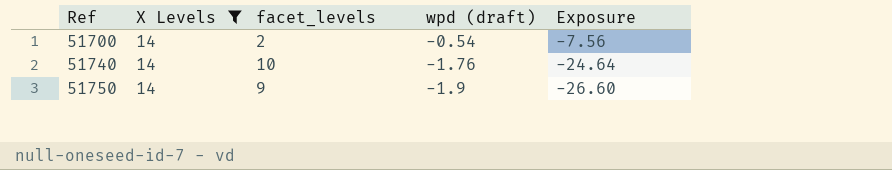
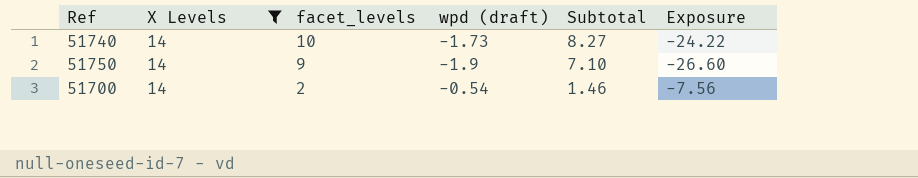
row order: Ref ascending -> facet_levels descending
column Subtotal | formula: none -> [facet_levels] + [wpd (draft)]
51740 | wpd (draft): -1.76 -> -1.73
51740 | Exposure: -24.64 -> -24.22

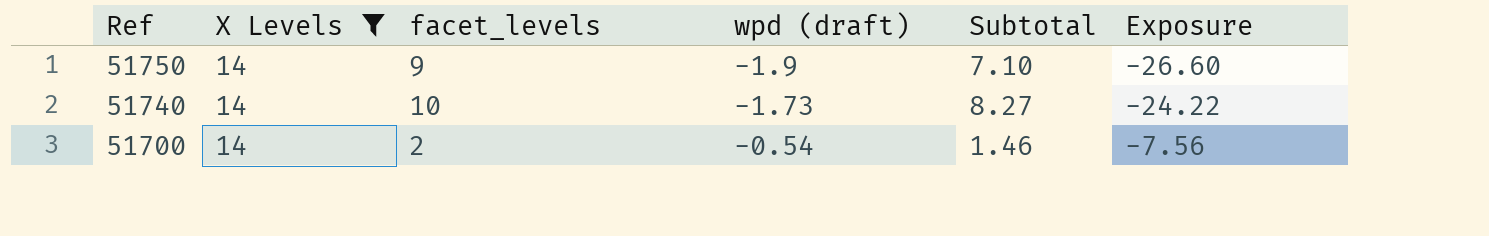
row order: facet_levels descending -> Ref descending

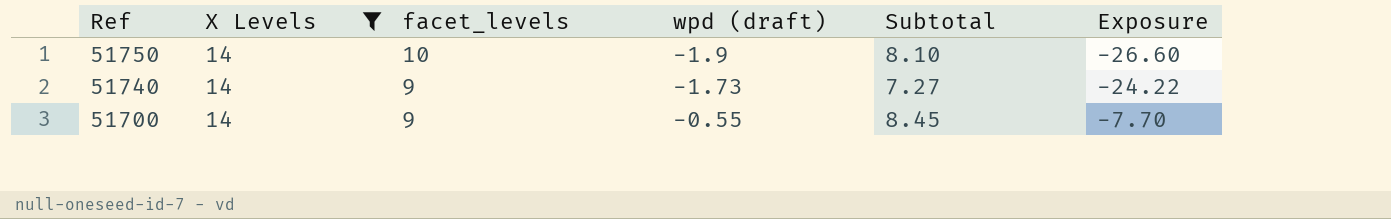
51750 | facet_levels: 9 -> 10
51750 | Subtotal: 7.10 -> 8.10
51740 | facet_levels: 10 -> 9
51740 | Subtotal: 8.27 -> 7.27
51700 | facet_levels: 2 -> 9
51700 | wpd (draft): -0.54 -> -0.55
51700 | Subtotal: 1.46 -> 8.45
51700 | Exposure: -7.56 -> -7.70

